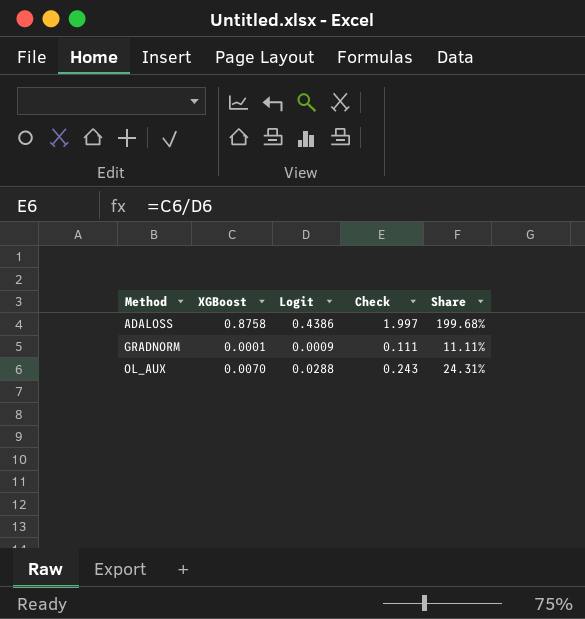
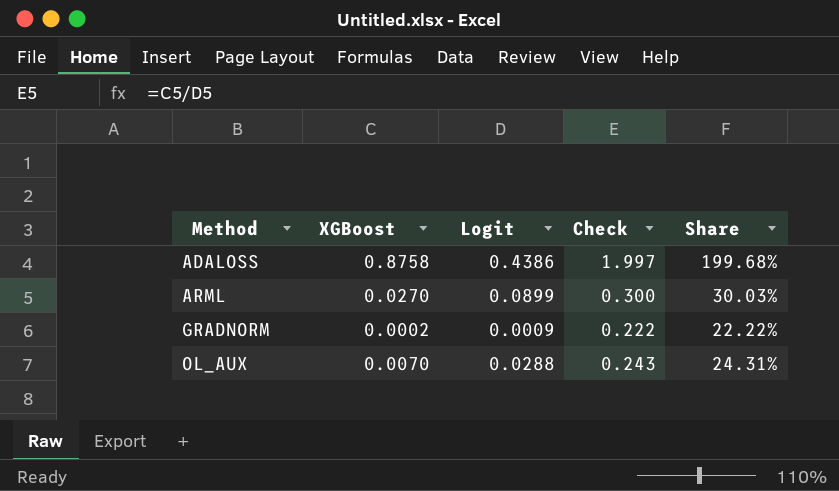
row ARML: none -> 0.0270 | 0.0899 | 0.300 | 30.03%
GRADNORM | XGBoost: 0.0001 -> 0.0002
GRADNORM | Check: 0.111 -> 0.222
GRADNORM | Share: 11.11% -> 22.22%

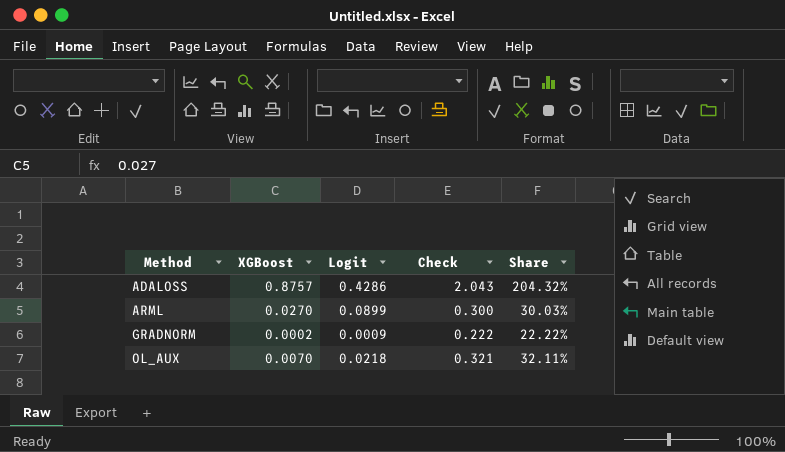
ADALOSS | XGBoost: 0.8758 -> 0.8757
ADALOSS | Logit: 0.4386 -> 0.4286
ADALOSS | Check: 1.997 -> 2.043
ADALOSS | Share: 199.68% -> 204.32%
OL_AUX | Logit: 0.0288 -> 0.0218
OL_AUX | Check: 0.243 -> 0.321
OL_AUX | Share: 24.31% -> 32.11%

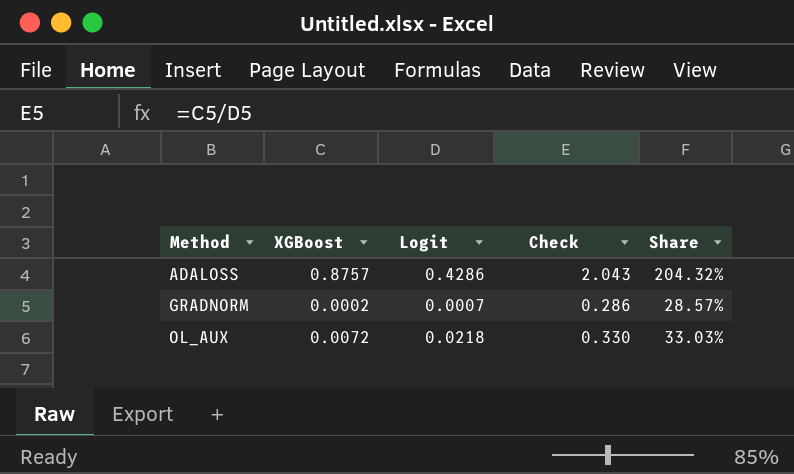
row ARML: 0.0270 | 0.0899 | 0.300 | 30.03% -> none
GRADNORM | Logit: 0.0009 -> 0.0007
GRADNORM | Check: 0.222 -> 0.286
GRADNORM | Share: 22.22% -> 28.57%
OL_AUX | XGBoost: 0.0070 -> 0.0072
OL_AUX | Check: 0.321 -> 0.330
OL_AUX | Share: 32.11% -> 33.03%

